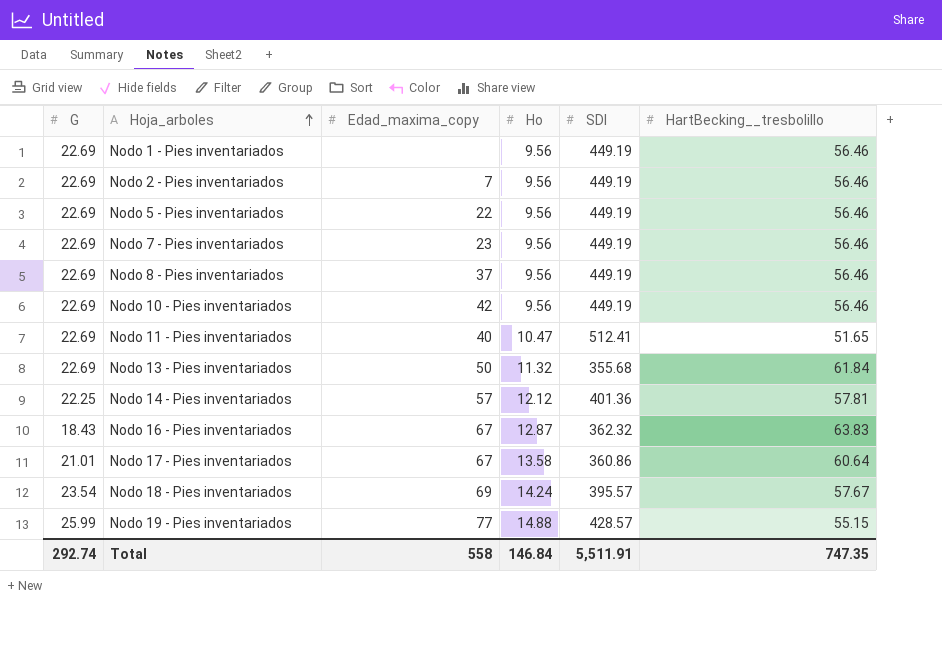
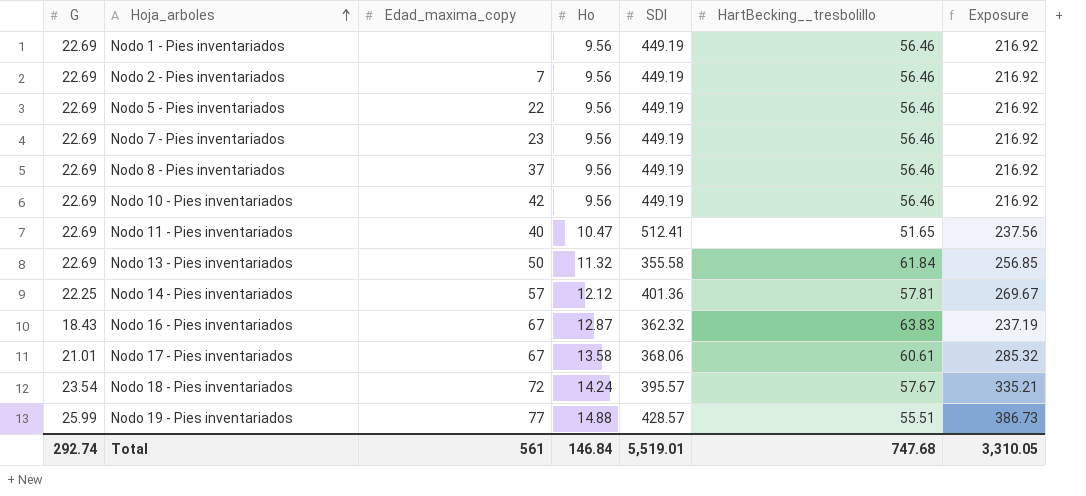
column Exposure | formula: none -> [G] * [Ho]
Nodo 13 - Pies inventariados | SDI: 355.68 -> 355.58
Nodo 17 - Pies inventariados | SDI: 360.86 -> 368.06
Nodo 17 - Pies inventariados | HartBecking__tresbolillo: 60.64 -> 60.61
Nodo 18 - Pies inventariados | Edad_maxima_copy: 69 -> 72
Nodo 19 - Pies inventariados | HartBecking__tresbolillo: 55.15 -> 55.51
Total | Edad_maxima_copy: 558 -> 561
Total | SDI: 5,511.91 -> 5,519.01
Total | HartBecking__tresbolillo: 747.35 -> 747.68

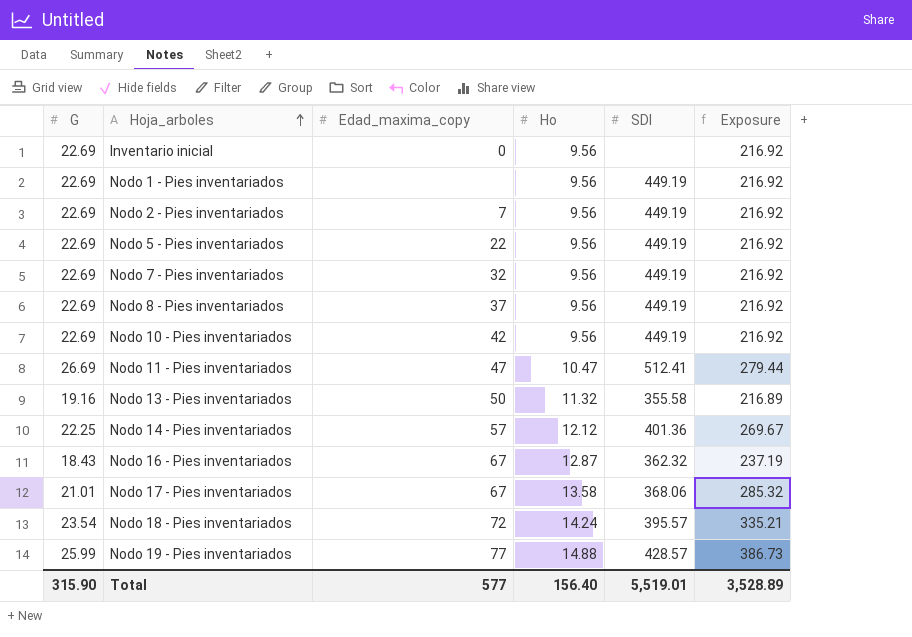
column HartBecking__tresbolillo | position: 6 -> none
row Inventario inicial: none -> 22.69 | 0 | 9.56 | none | 216.92
Nodo 7 - Pies inventariados | Edad_maxima_copy: 23 -> 32
Nodo 11 - Pies inventariados | G: 22.69 -> 26.69
Nodo 11 - Pies inventariados | Edad_maxima_copy: 40 -> 47
Nodo 11 - Pies inventariados | Exposure: 237.56 -> 279.44
Nodo 13 - Pies inventariados | G: 22.69 -> 19.16
Nodo 13 - Pies inventariados | Exposure: 256.85 -> 216.89
Total | G: 292.74 -> 315.90
Total | Edad_maxima_copy: 561 -> 577
Total | Ho: 146.84 -> 156.40
Total | Exposure: 3,310.05 -> 3,528.89

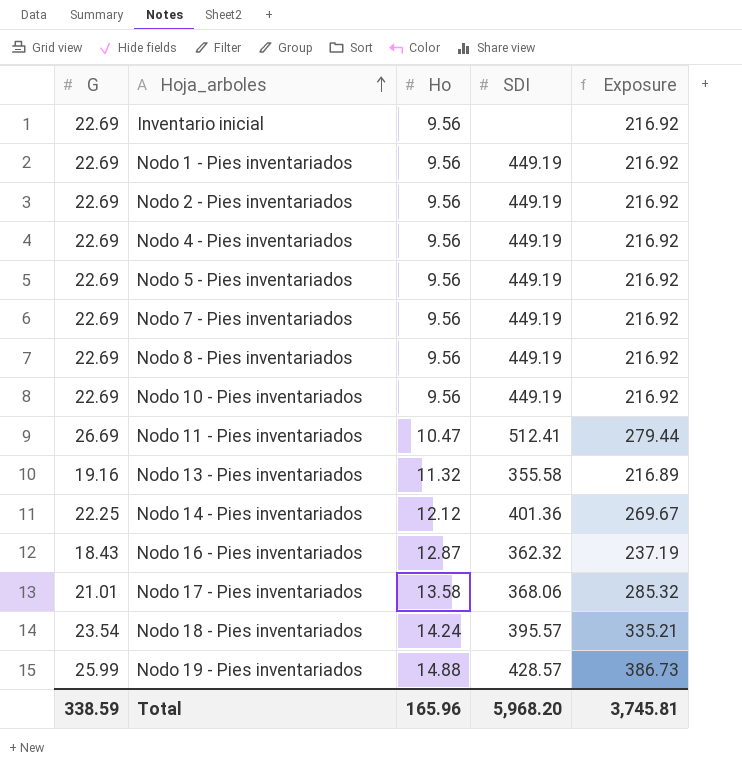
column Edad_maxima_copy | position: 3 -> none
row Nodo 4 - Pies inventariados: none -> 22.69 | 9.56 | 449.19 | 216.92
Total | G: 315.90 -> 338.59
Total | Ho: 156.40 -> 165.96
Total | SDI: 5,519.01 -> 5,968.20
Total | Exposure: 3,528.89 -> 3,745.81

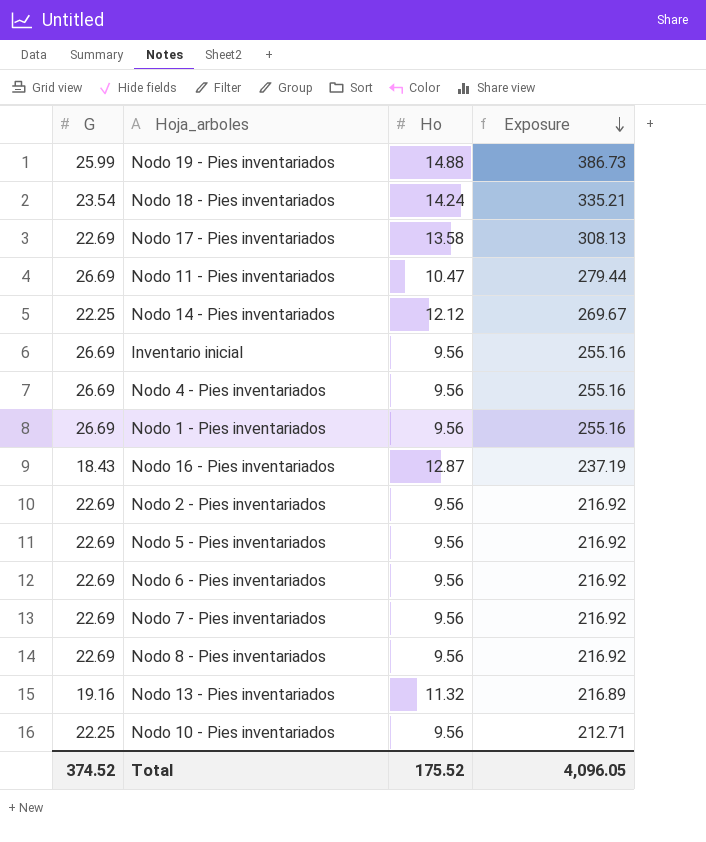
row order: Hoja_arboles ascending -> Exposure descending
column SDI | position: 4 -> none
Nodo 17 - Pies inventariados | G: 21.01 -> 22.69
Nodo 17 - Pies inventariados | Exposure: 285.32 -> 308.13
Inventario inicial | G: 22.69 -> 26.69
Inventario inicial | Exposure: 216.92 -> 255.16
Nodo 4 - Pies inventariados | G: 22.69 -> 26.69
Nodo 4 - Pies inventariados | Exposure: 216.92 -> 255.16
Nodo 1 - Pies inventariados | G: 22.69 -> 26.69
Nodo 1 - Pies inventariados | Exposure: 216.92 -> 255.16
row Nodo 6 - Pies inventariados: none -> 22.69 | 9.56 | 216.92
Nodo 10 - Pies inventariados | G: 22.69 -> 22.25
Nodo 10 - Pies inventariados | Exposure: 216.92 -> 212.71
Total | G: 338.59 -> 374.52
Total | Ho: 165.96 -> 175.52
Total | Exposure: 3,745.81 -> 4,096.05

